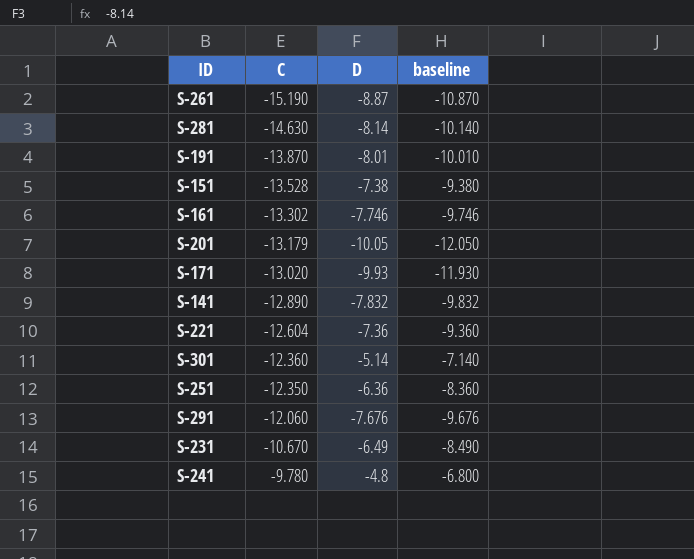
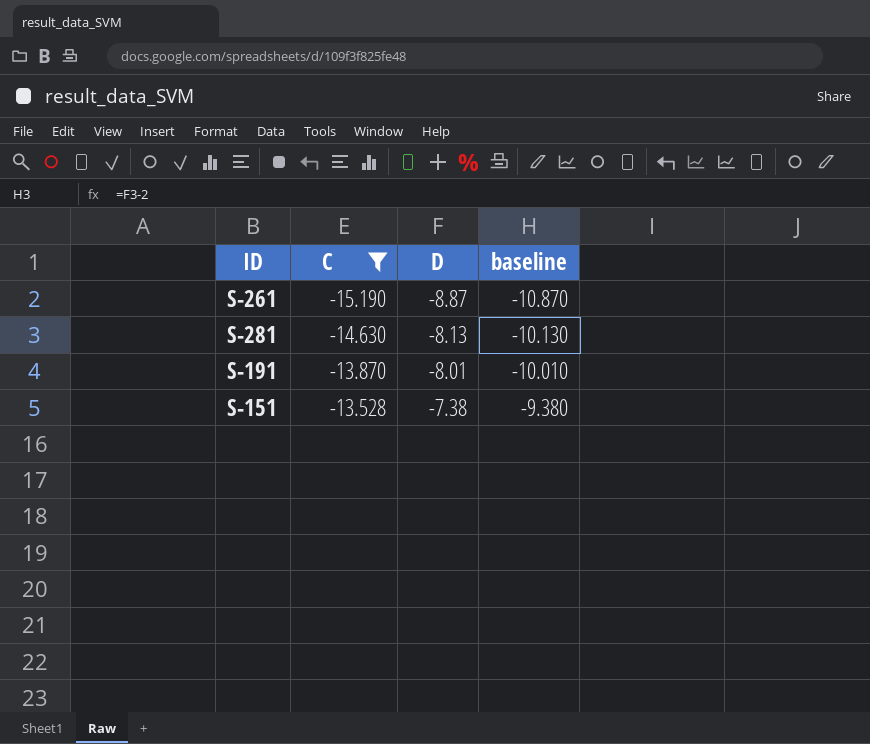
filter: none -> C <= -13.528
S-281 | D: -8.14 -> -8.13
S-281 | baseline: -10.140 -> -10.130

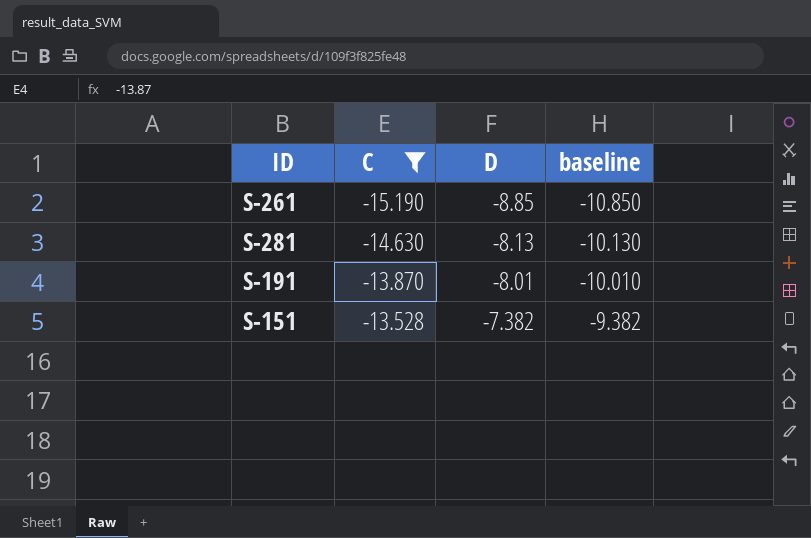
S-261 | D: -8.87 -> -8.85
S-261 | baseline: -10.870 -> -10.850
S-151 | D: -7.38 -> -7.382
S-151 | baseline: -9.380 -> -9.382

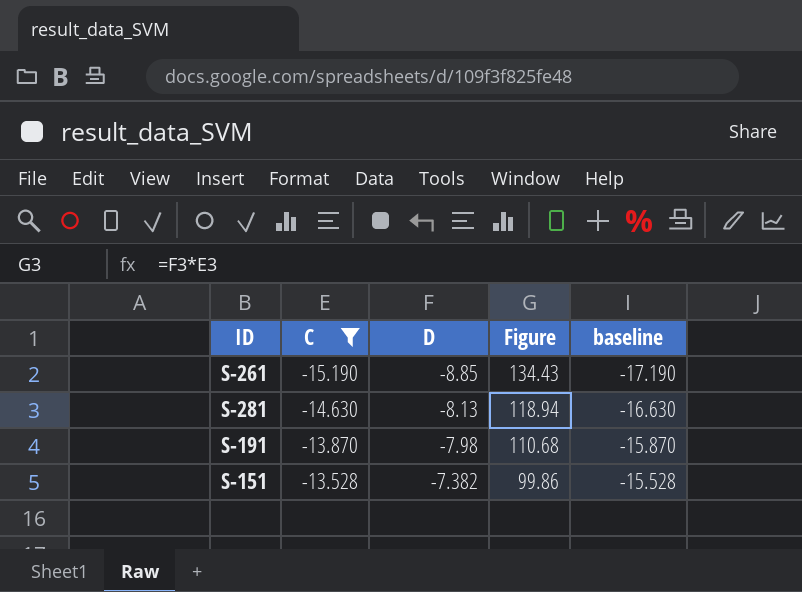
column Figure | formula: none -> [C] * [D]
column baseline | formula: [D] - 2 -> [C] - 2
S-191 | D: -8.01 -> -7.98

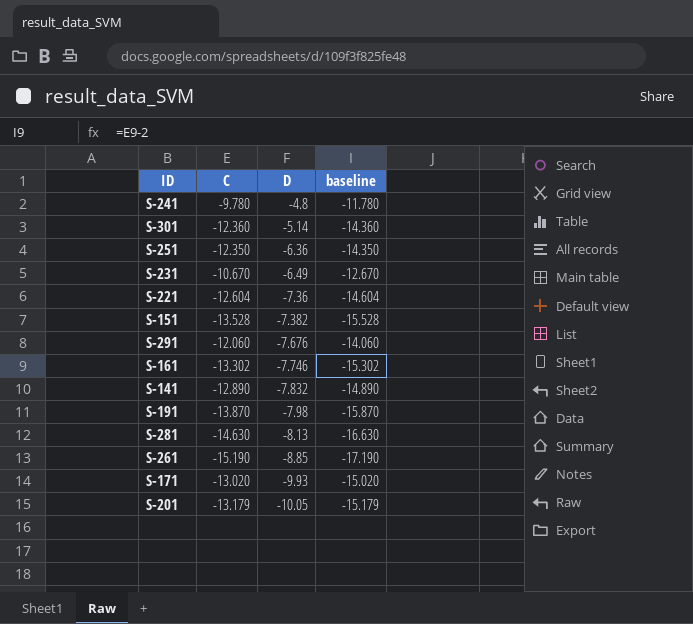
filter: C <= -13.528 -> none
row order: C ascending -> D descending
column Figure | formula: [C] * [D] -> none

